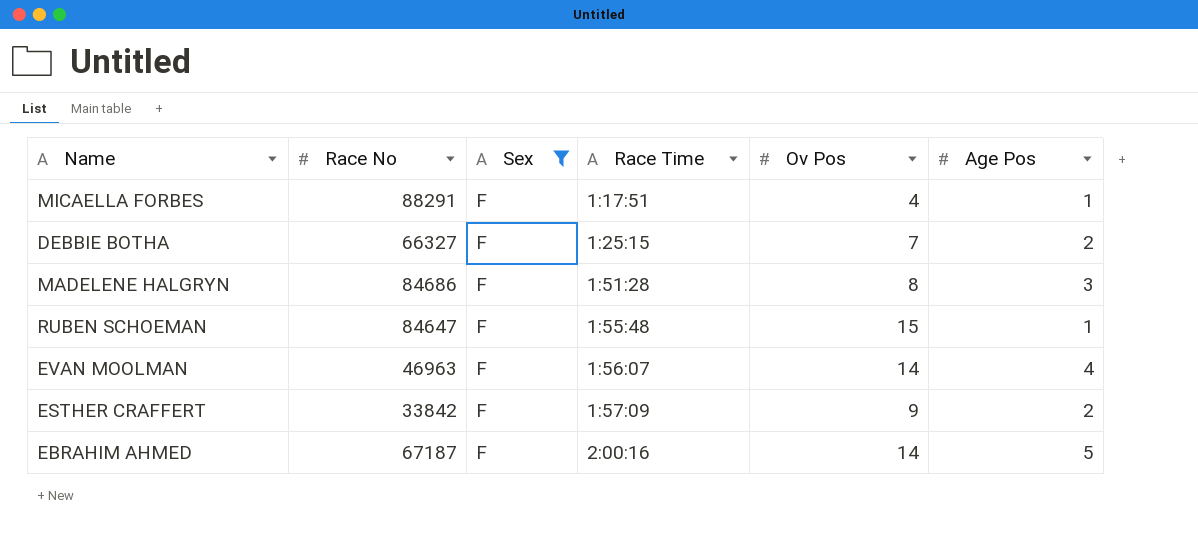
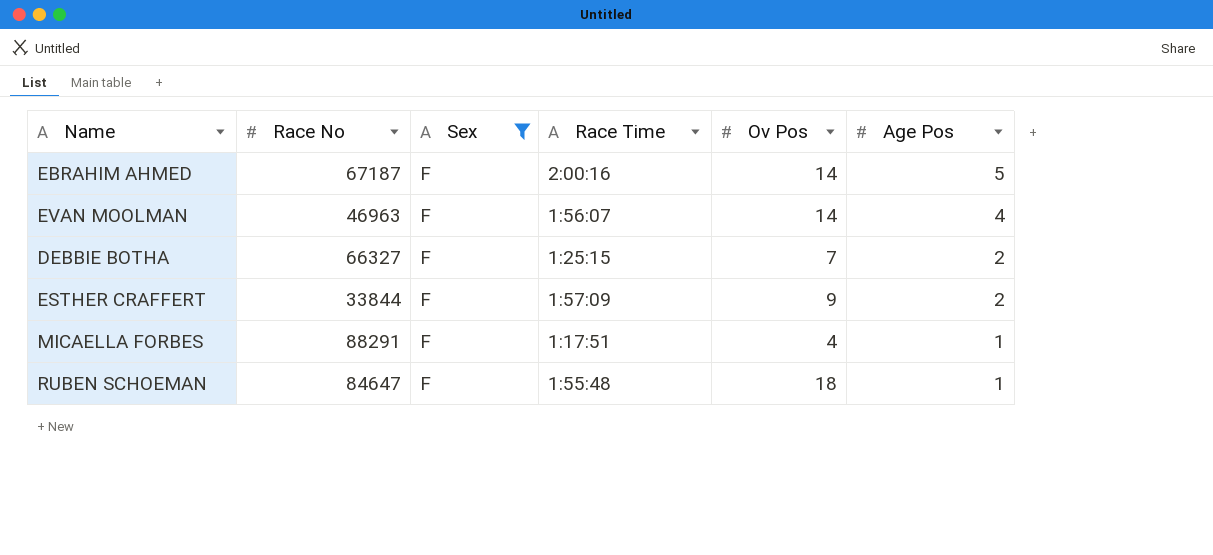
row order: Race Time ascending -> Age Pos descending
row MADELENE HALGRYN: 84686 | F | 1:51:28 | 8 | 3 -> none
ESTHER CRAFFERT | Race No: 33842 -> 33844
RUBEN SCHOEMAN | Ov Pos: 15 -> 18

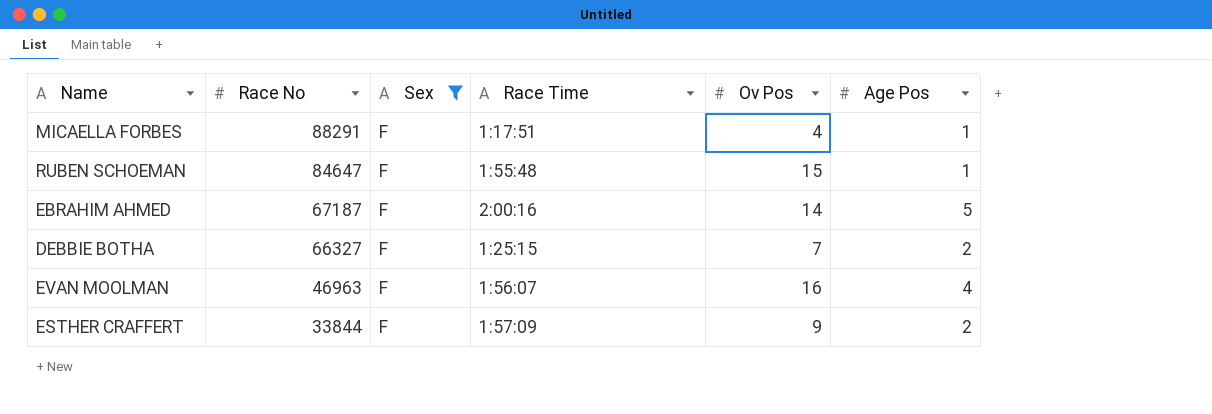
row order: Age Pos descending -> Race No descending
RUBEN SCHOEMAN | Ov Pos: 18 -> 15
EVAN MOOLMAN | Ov Pos: 14 -> 16

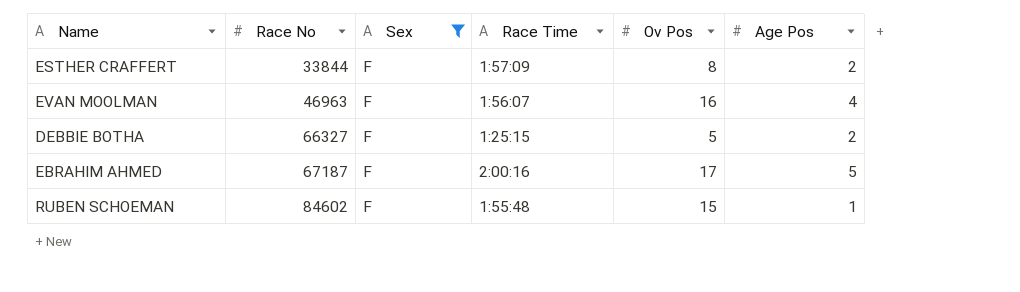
row order: Race No descending -> Race No ascending
row MICAELLA FORBES: 88291 | F | 1:17:51 | 4 | 1 -> none
ESTHER CRAFFERT | Ov Pos: 9 -> 8
DEBBIE BOTHA | Ov Pos: 7 -> 5
EBRAHIM AHMED | Ov Pos: 14 -> 17
RUBEN SCHOEMAN | Race No: 84647 -> 84602

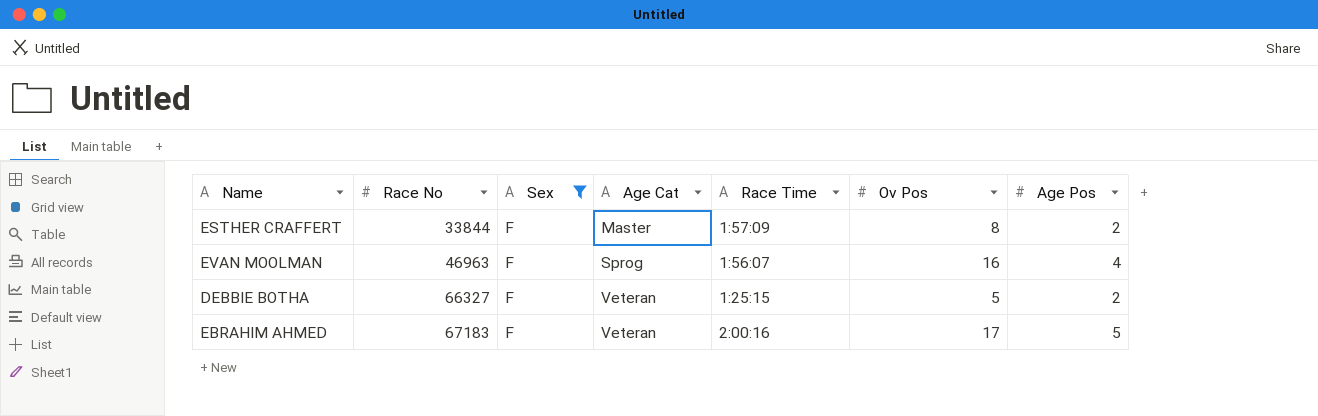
column Age Cat | position: none -> 4
row RUBEN SCHOEMAN: 84602 | F | 1:55:48 | 15 | 1 -> none
EBRAHIM AHMED | Race No: 67187 -> 67183

